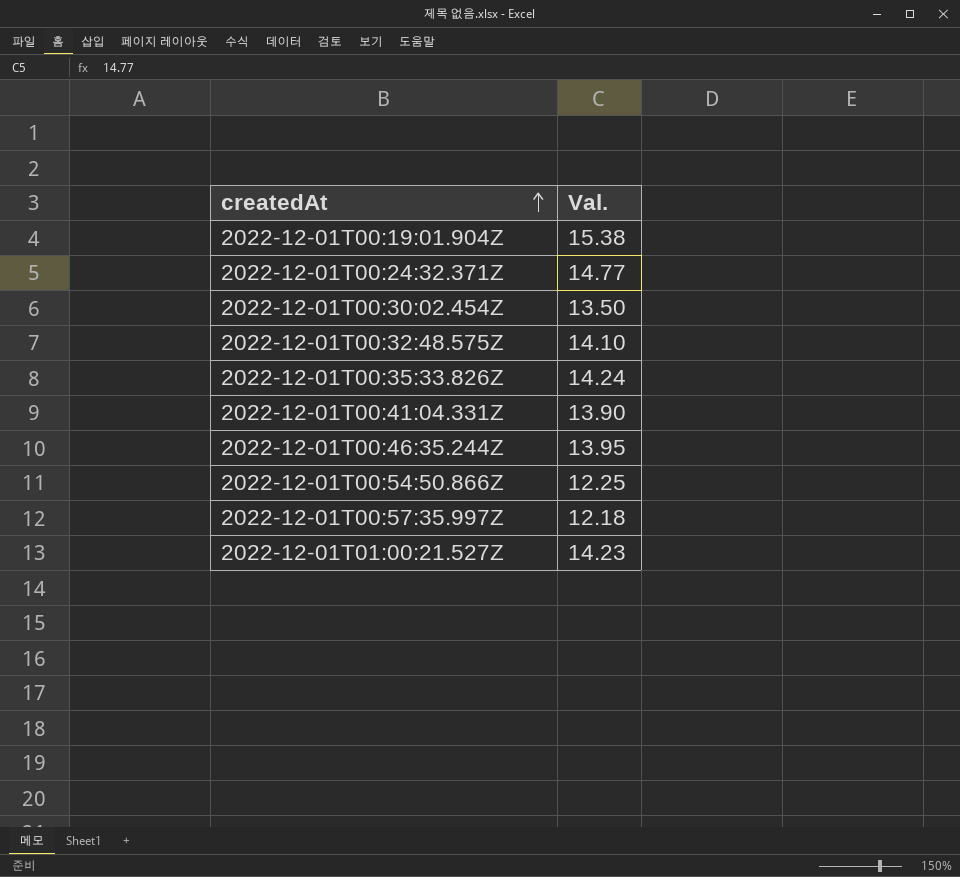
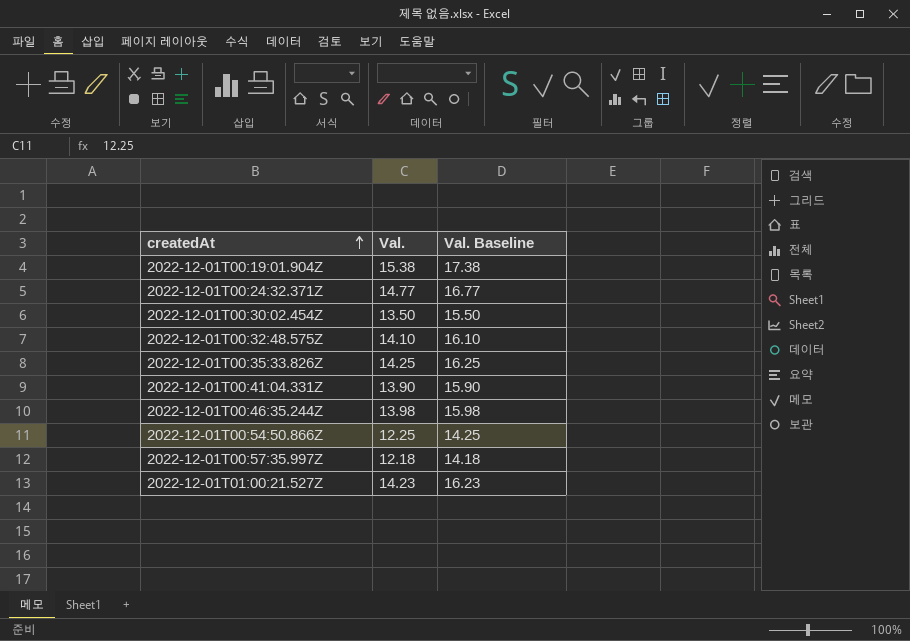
column Val. Baseline | formula: none -> [Val.] + 2
2022-12-01T00:35:33.826Z | Val.: 14.24 -> 14.25
2022-12-01T00:46:35.244Z | Val.: 13.95 -> 13.98

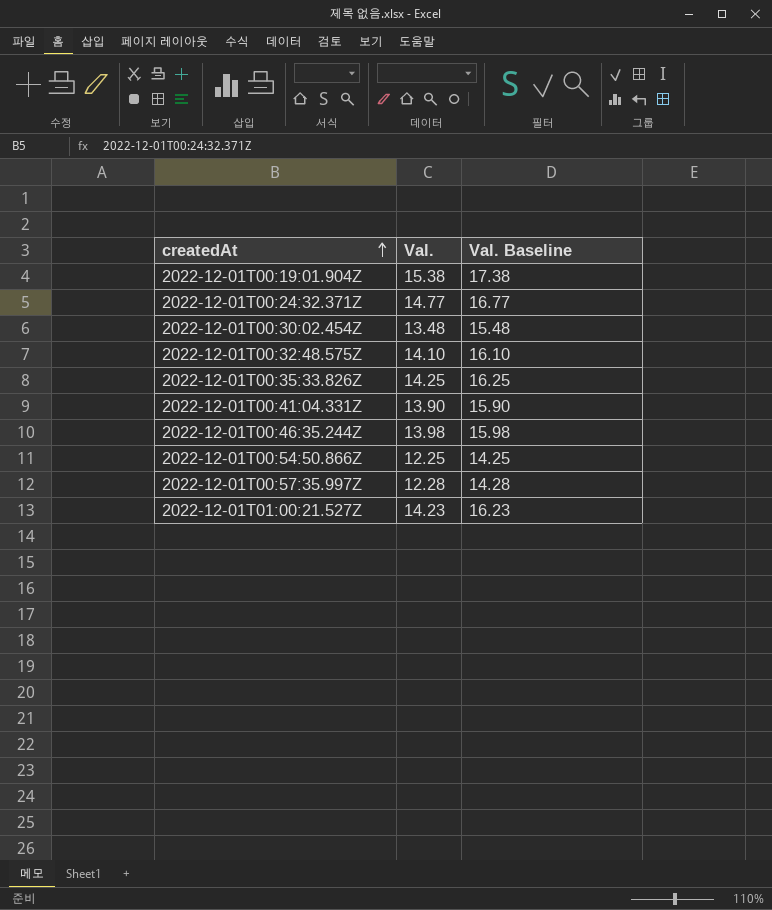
2022-12-01T00:30:02.454Z | Val.: 13.50 -> 13.48
2022-12-01T00:30:02.454Z | Val. Baseline: 15.50 -> 15.48
2022-12-01T00:57:35.997Z | Val.: 12.18 -> 12.28
2022-12-01T00:57:35.997Z | Val. Baseline: 14.18 -> 14.28

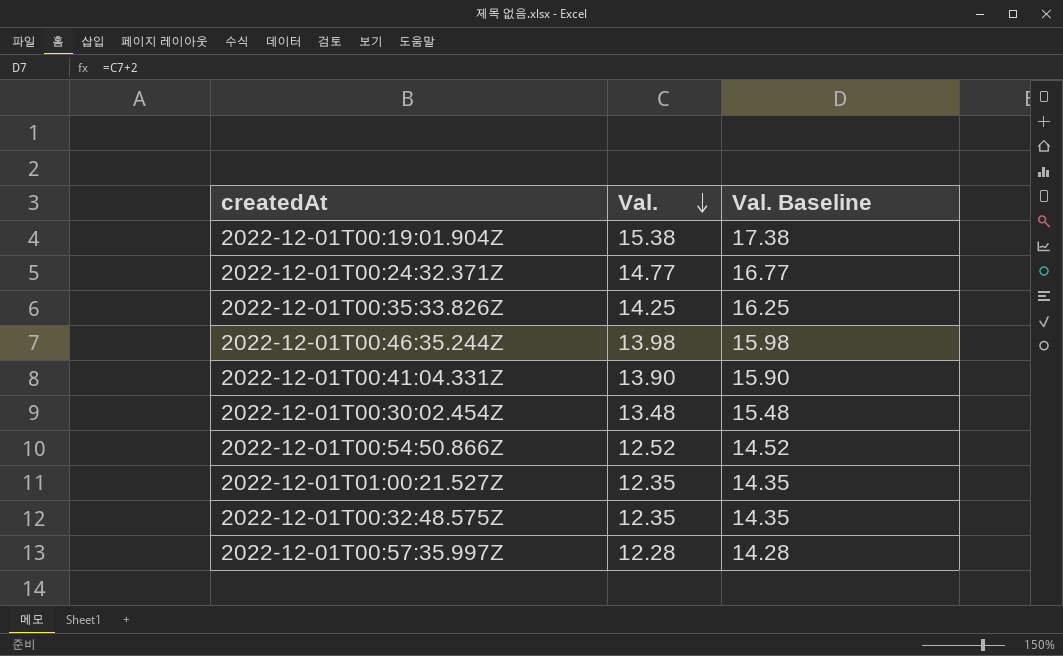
row order: createdAt ascending -> Val. descending
2022-12-01T00:54:50.866Z | Val.: 12.25 -> 12.52
2022-12-01T00:54:50.866Z | Val. Baseline: 14.25 -> 14.52
2022-12-01T01:00:21.527Z | Val.: 14.23 -> 12.35
2022-12-01T01:00:21.527Z | Val. Baseline: 16.23 -> 14.35
2022-12-01T00:32:48.575Z | Val.: 14.10 -> 12.35
2022-12-01T00:32:48.575Z | Val. Baseline: 16.10 -> 14.35

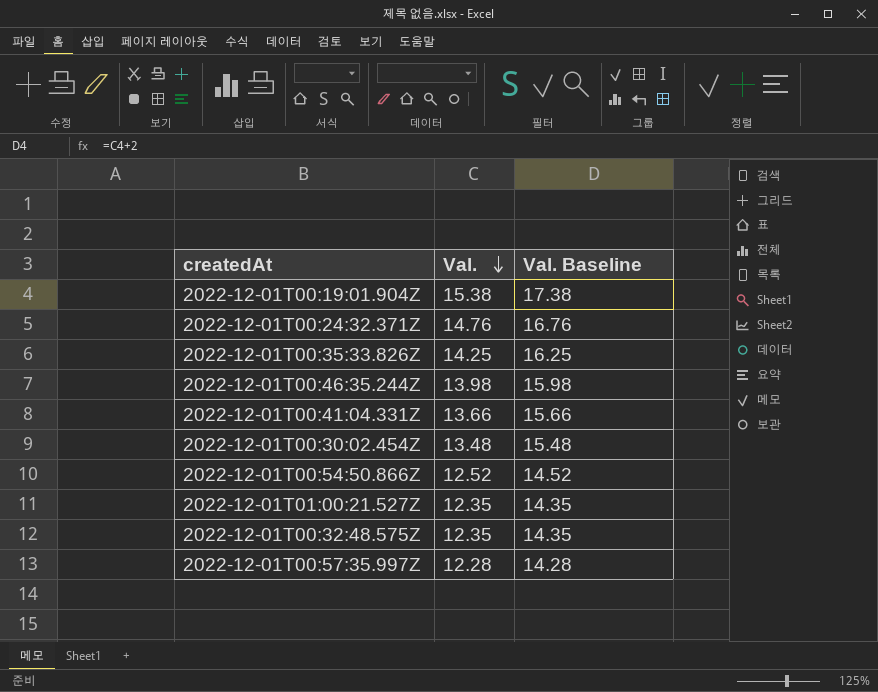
2022-12-01T00:24:32.371Z | Val.: 14.77 -> 14.76
2022-12-01T00:24:32.371Z | Val. Baseline: 16.77 -> 16.76
2022-12-01T00:41:04.331Z | Val.: 13.90 -> 13.66
2022-12-01T00:41:04.331Z | Val. Baseline: 15.90 -> 15.66

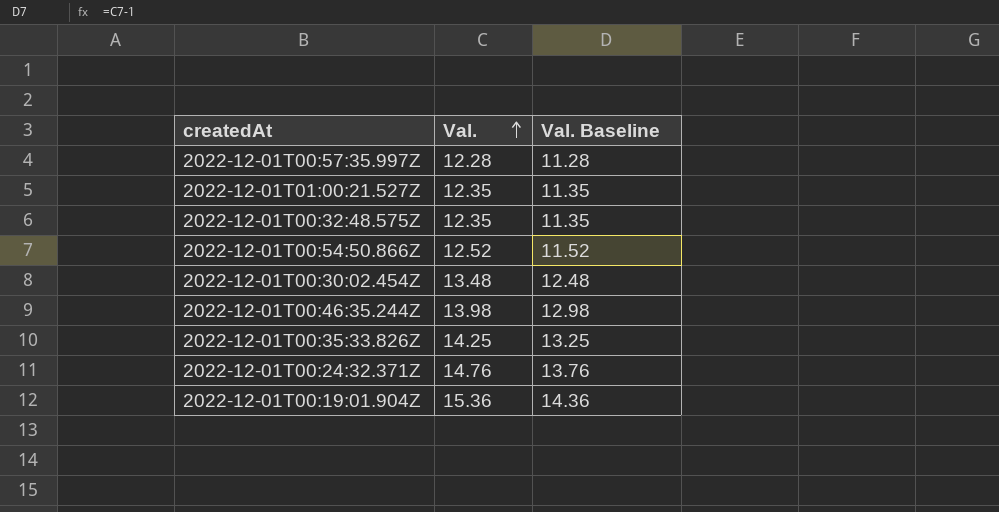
row order: Val. descending -> Val. ascending
column Val. Baseline | formula: [Val.] + 2 -> [Val.] - 1
row 2022-12-01T00:41:04.331Z: 13.66 | 15.66 -> none
2022-12-01T00:19:01.904Z | Val.: 15.38 -> 15.36

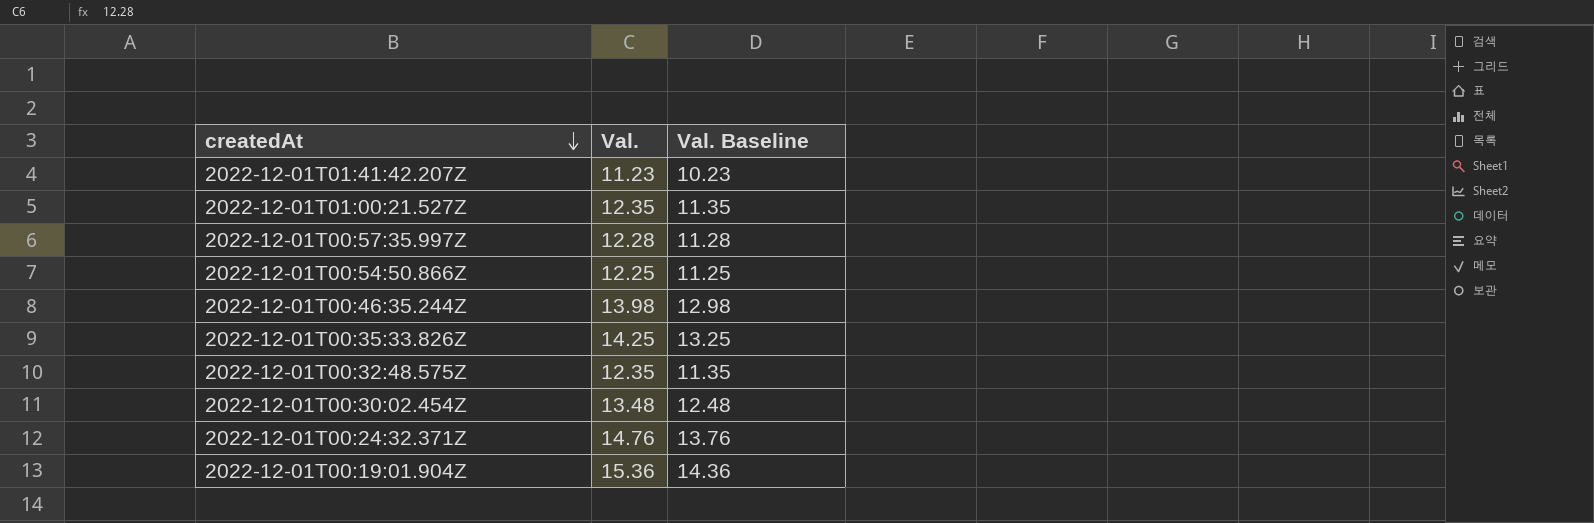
row order: Val. ascending -> createdAt descending
row 2022-12-01T01:41:42.207Z: none -> 11.23 | 10.23
2022-12-01T00:54:50.866Z | Val.: 12.52 -> 12.25
2022-12-01T00:54:50.866Z | Val. Baseline: 11.52 -> 11.25

